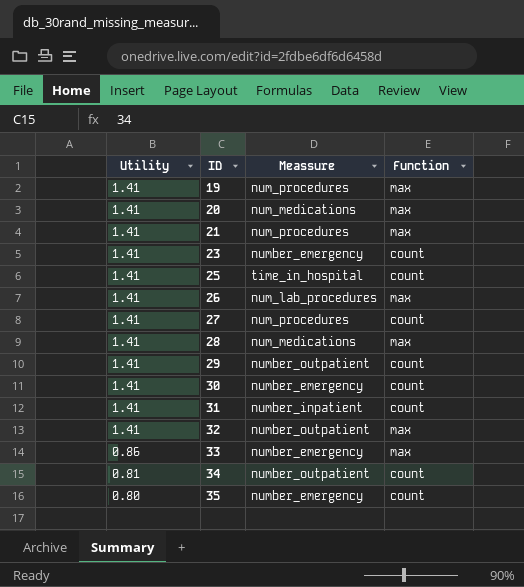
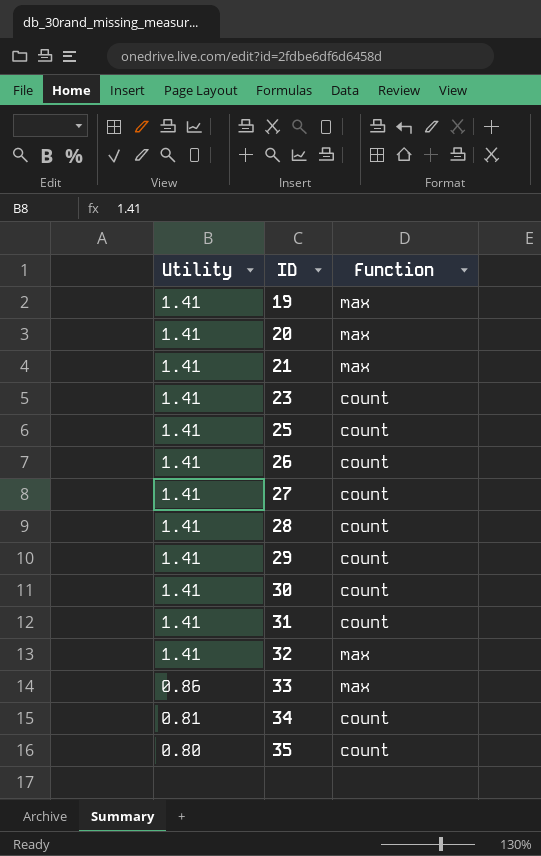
column Meassure | position: 3 -> none
26 | Function: max -> count
28 | Function: max -> count

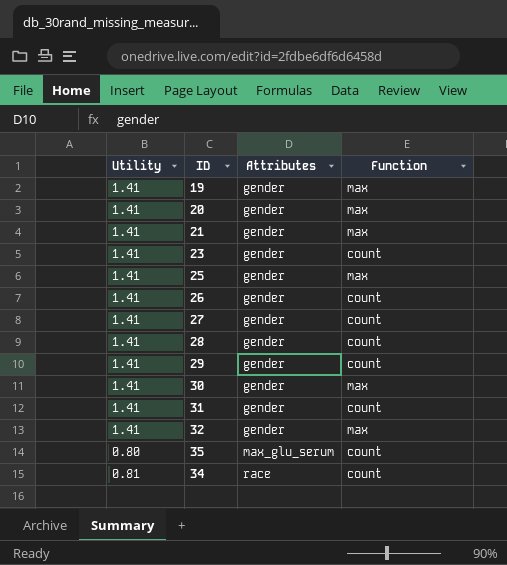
row order: Utility descending -> Attributes ascending
column Attributes | position: none -> 3
row 33: 0.86 | max -> none
25 | Function: count -> max
30 | Function: count -> max

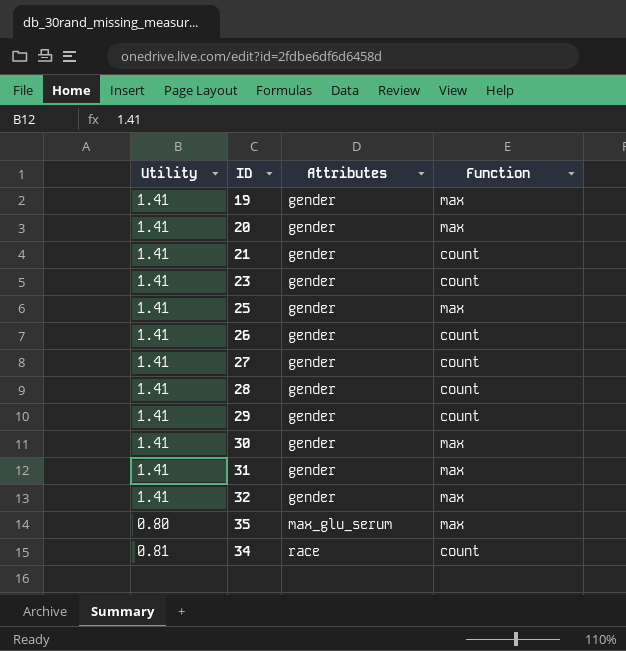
21 | Function: max -> count
31 | Function: count -> max
35 | Function: count -> max

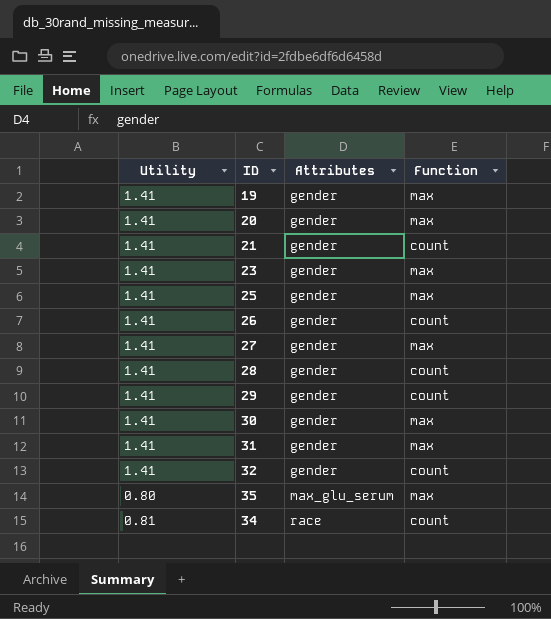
23 | Function: count -> max
27 | Function: count -> max
32 | Function: max -> count

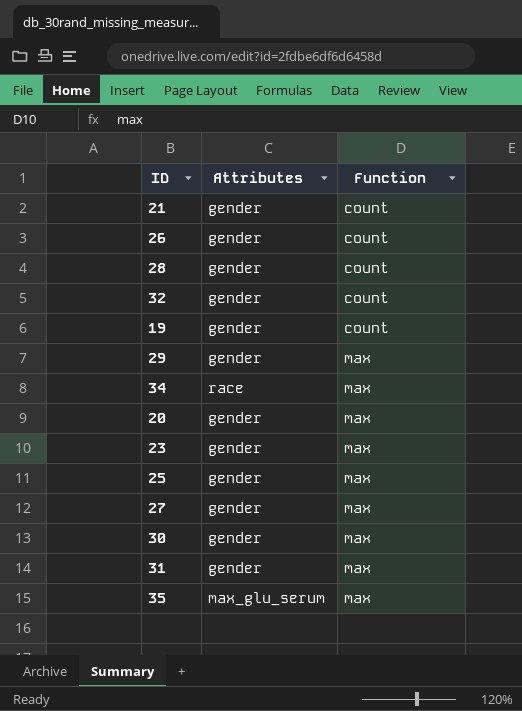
row order: Attributes ascending -> Function ascending
column Utility | position: 1 -> none
19 | Function: max -> count
29 | Function: count -> max
34 | Function: count -> max

